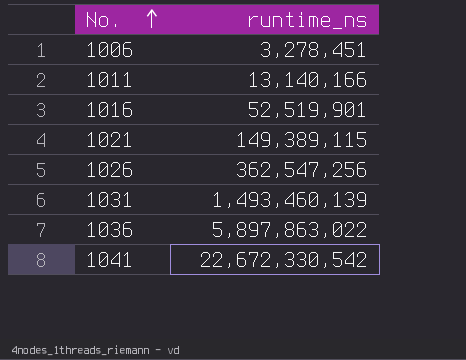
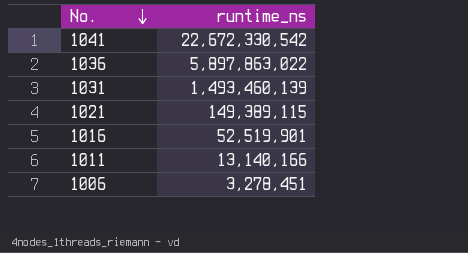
row order: No. ascending -> No. descending
row 1026: 362,547,256 -> none

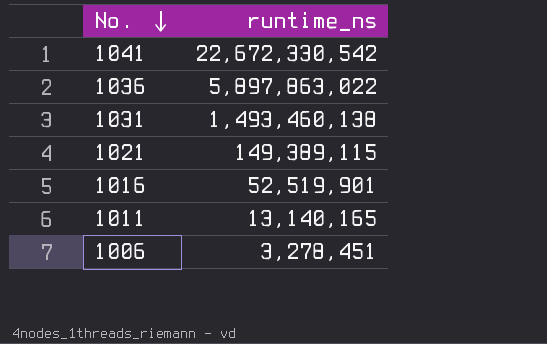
1031 | runtime_ns: 1,493,460,139 -> 1,493,460,138
1011 | runtime_ns: 13,140,166 -> 13,140,165

